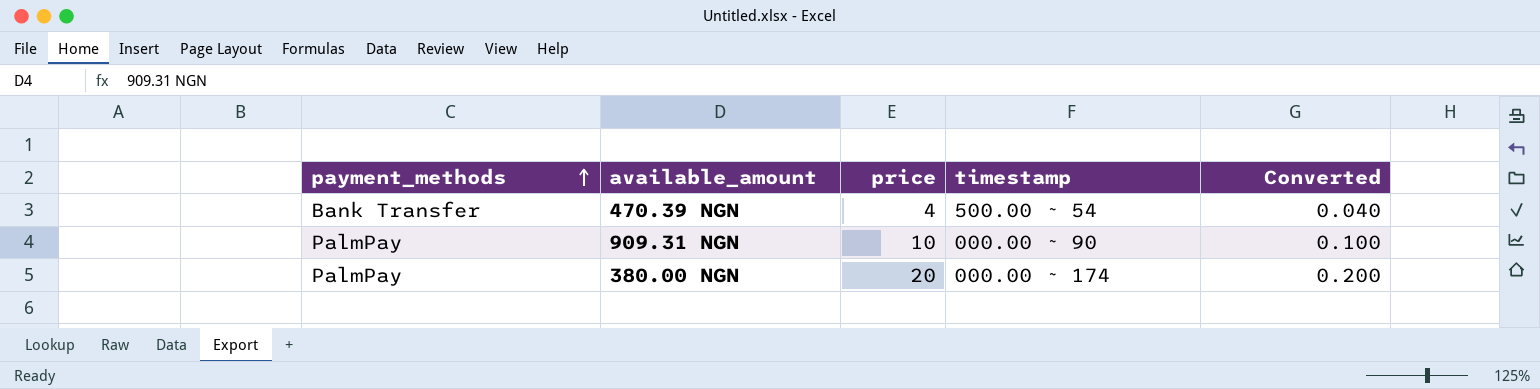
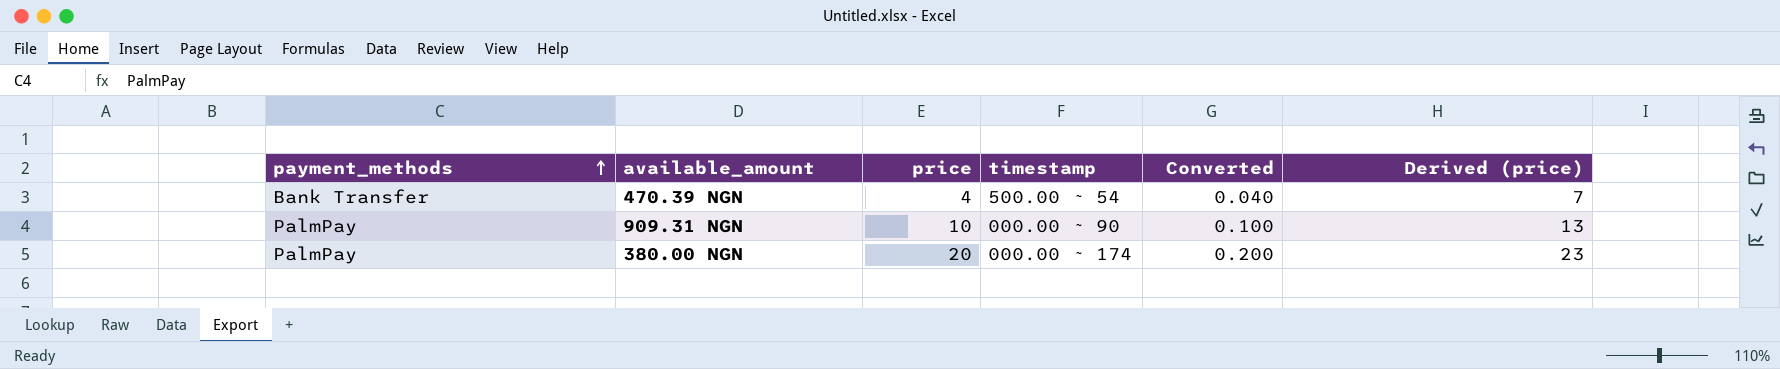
column Derived (price) | formula: none -> [price] + 3

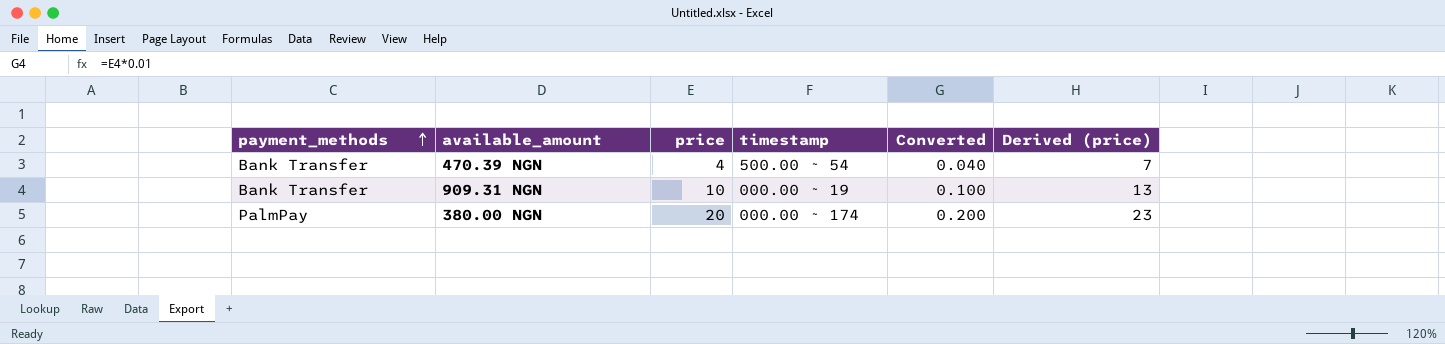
909.31 NGN | payment_methods: PalmPay -> Bank Transfer
909.31 NGN | timestamp: 000.00 ~ 90 -> 000.00 ~ 19

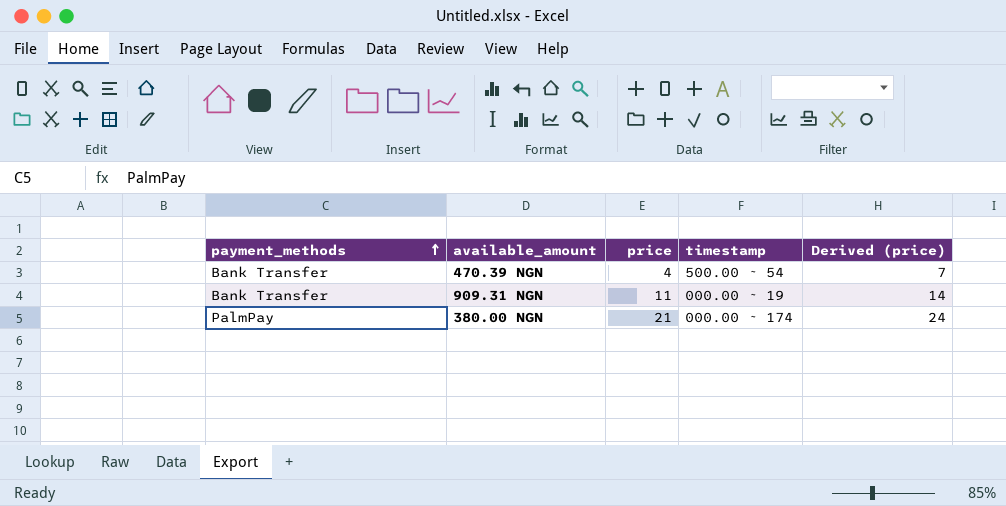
column Converted | formula: [price] * 0.01 -> none
909.31 NGN | price: 10 -> 11
909.31 NGN | Derived (price): 13 -> 14
380.00 NGN | price: 20 -> 21
380.00 NGN | Derived (price): 23 -> 24

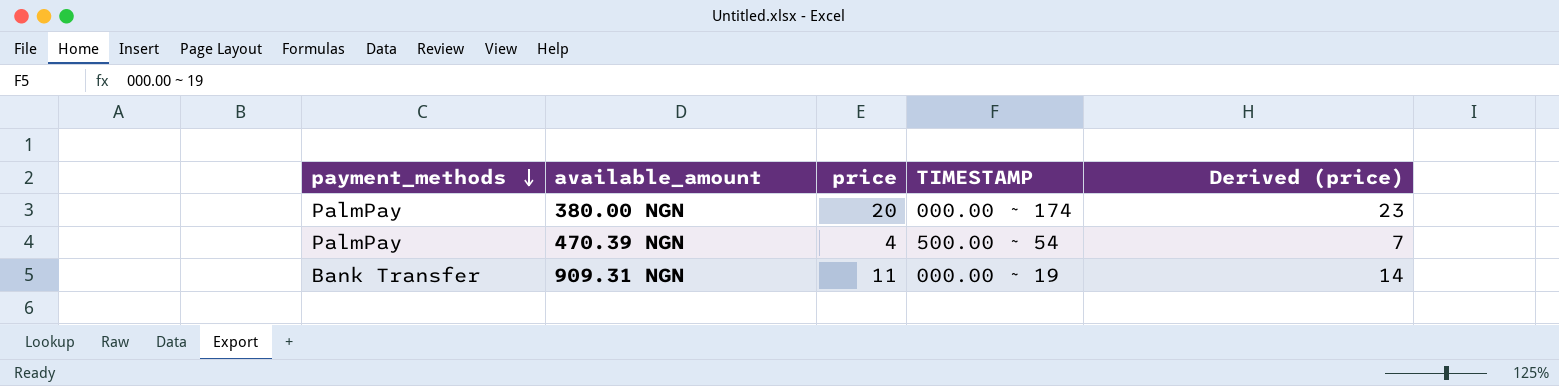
row order: payment_methods ascending -> payment_methods descending
column name: timestamp -> TIMESTAMP
380.00 NGN | price: 21 -> 20
380.00 NGN | Derived (price): 24 -> 23
470.39 NGN | payment_methods: Bank Transfer -> PalmPay

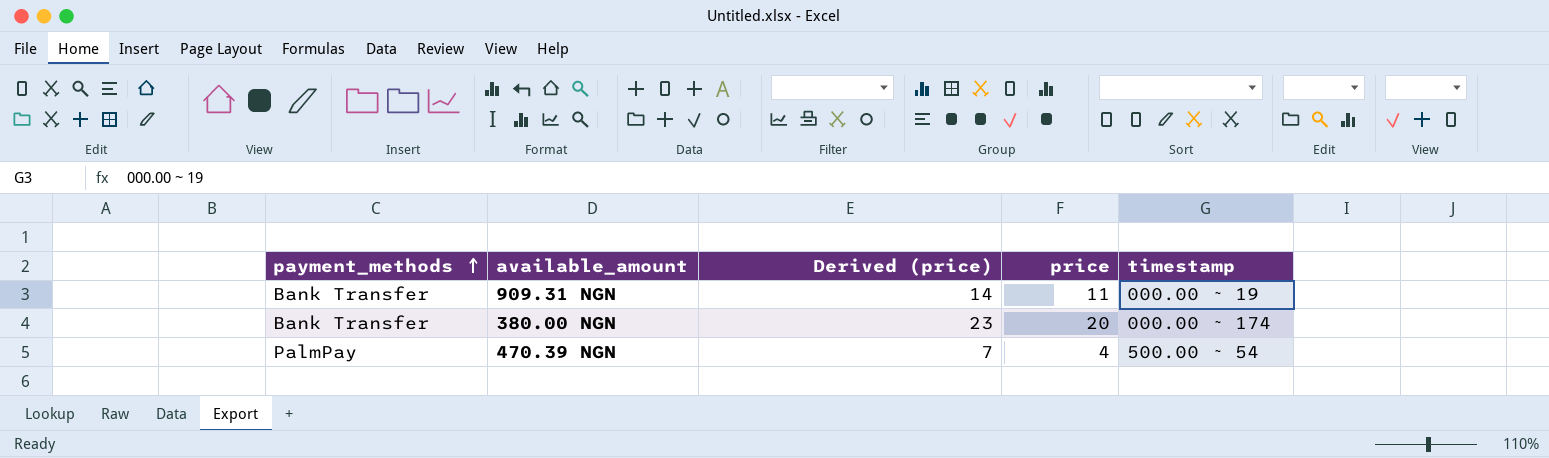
row order: payment_methods descending -> payment_methods ascending
column Derived (price) | position: 5 -> 3
column name: TIMESTAMP -> timestamp
380.00 NGN | payment_methods: PalmPay -> Bank Transfer

